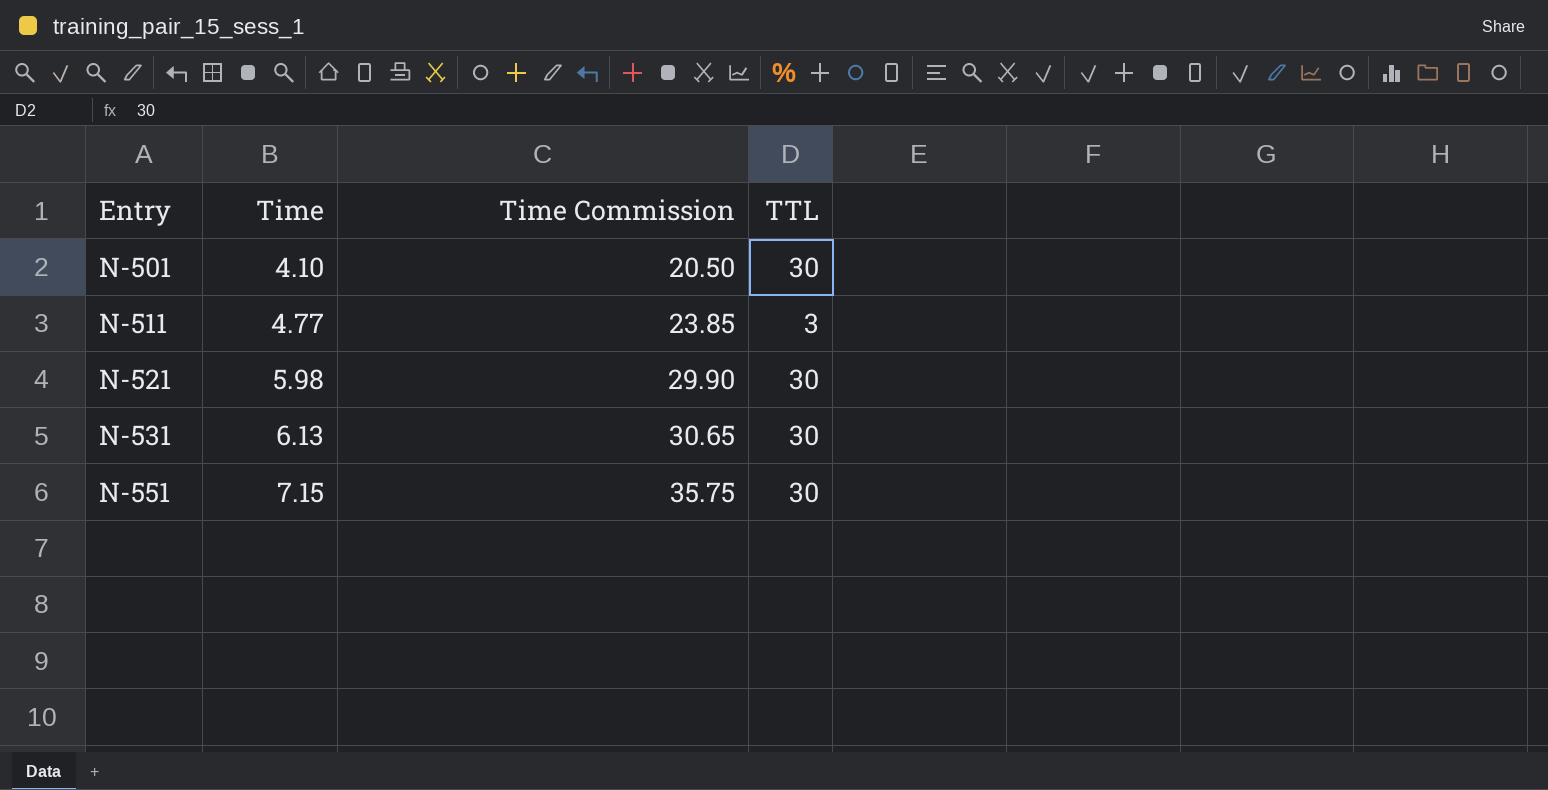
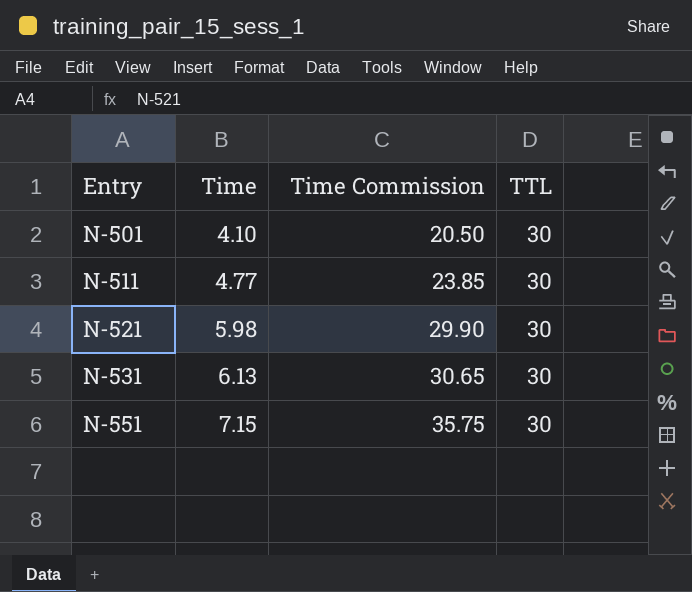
N-511 | TTL: 3 -> 30

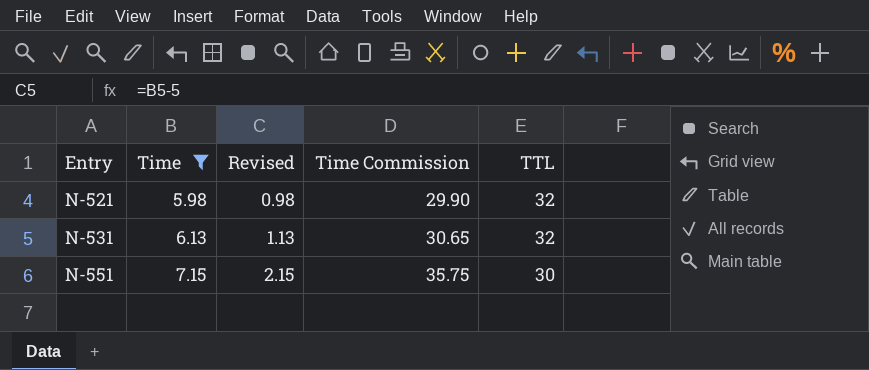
filter: none -> Time >= 5.98
column Revised | formula: none -> [Time] - 5
N-521 | TTL: 30 -> 32
N-531 | TTL: 30 -> 32

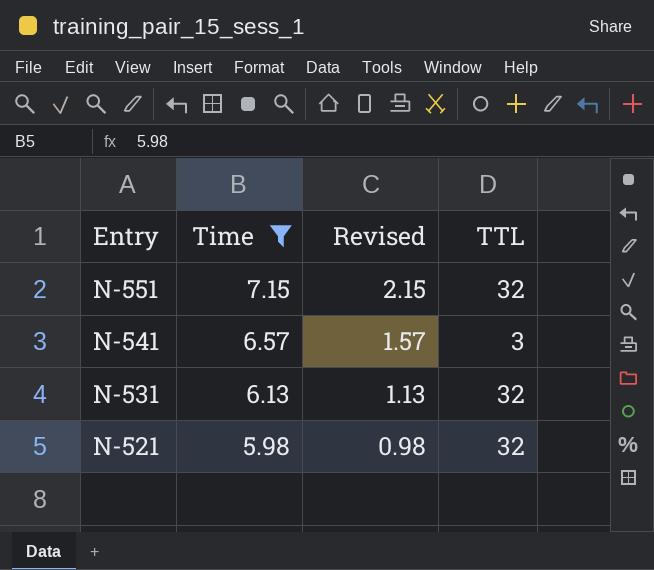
row order: Entry ascending -> Entry descending
column Time Commission | formula: [Time] * 5 -> none
N-551 | TTL: 30 -> 32
row N-541: none -> 6.57 | 1.57 | 3

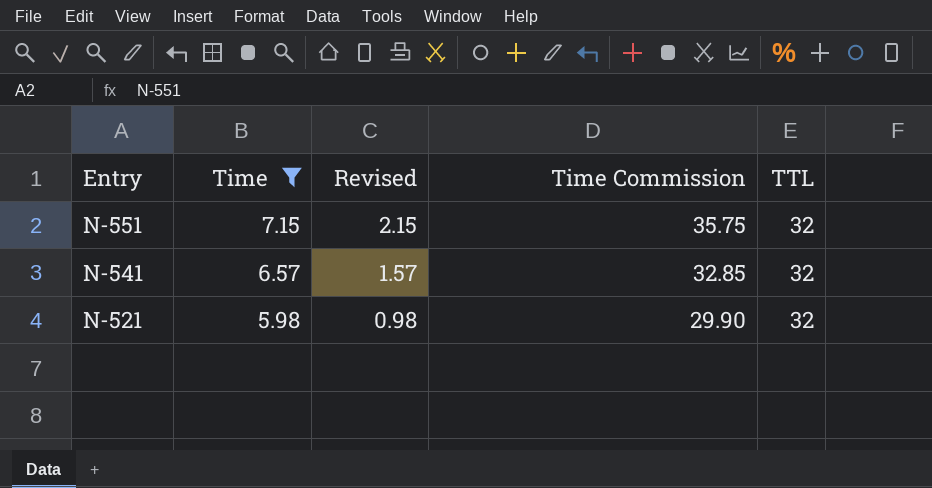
column Time Commission | formula: none -> [Time] * 5
row N-531: 6.13 | 1.13 | 32 -> none
N-541 | TTL: 3 -> 32

